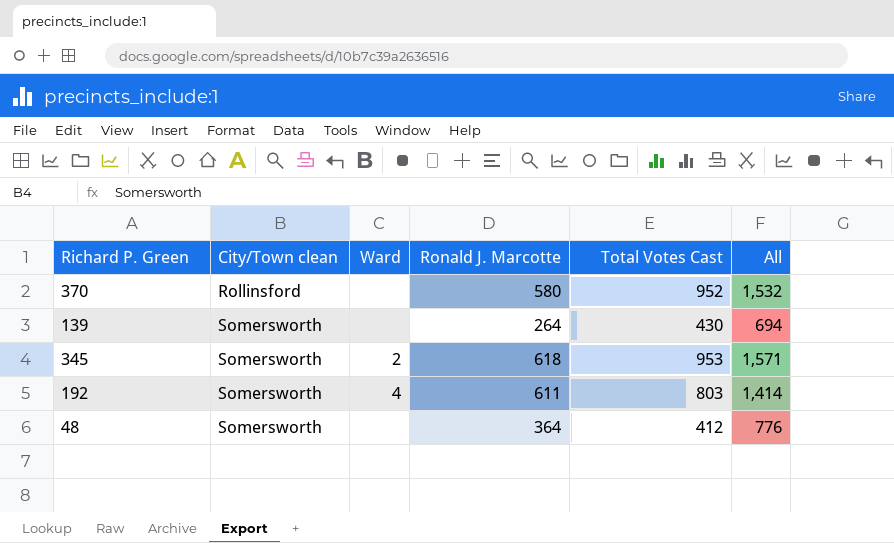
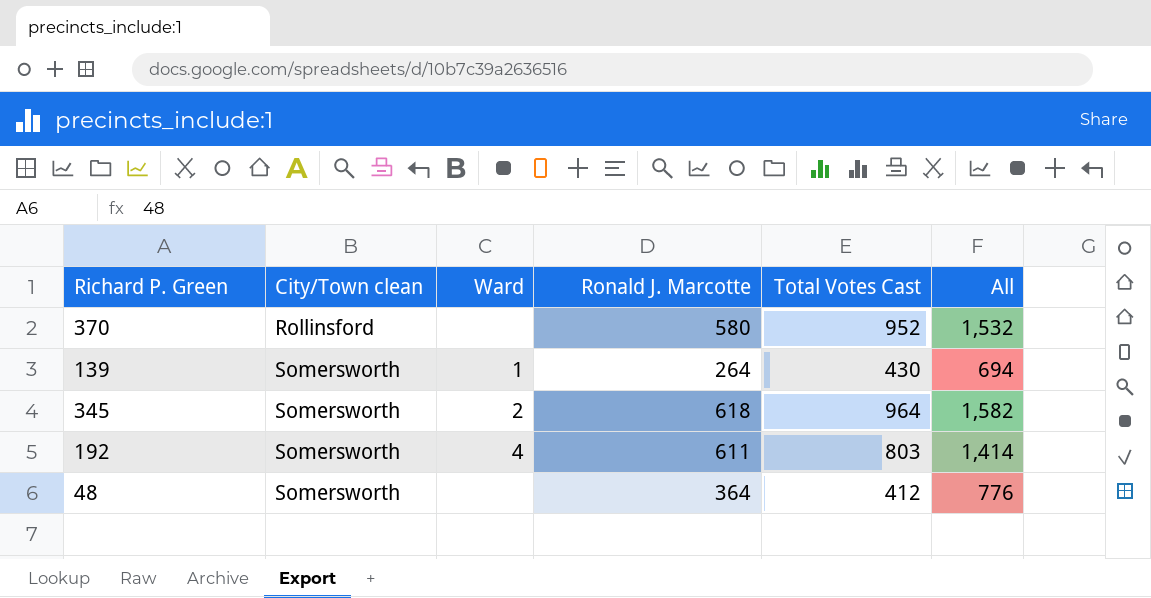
139 | Ward: none -> 1
345 | Total Votes Cast: 953 -> 964
345 | All: 1,571 -> 1,582

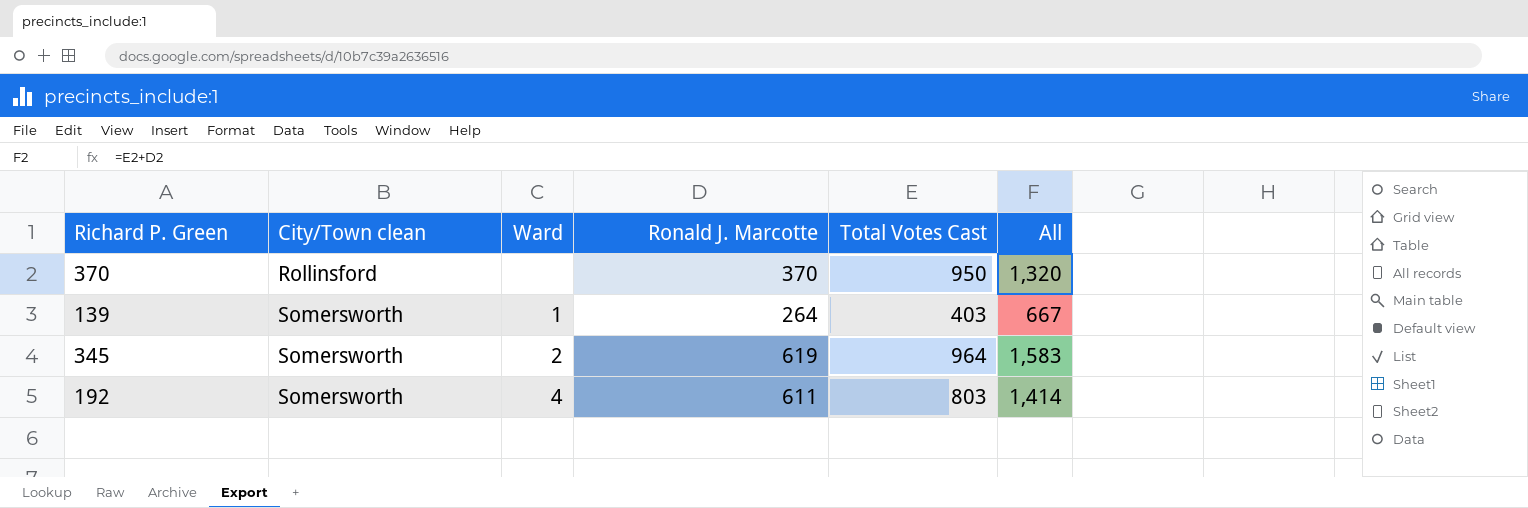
row 48: Somersworth | none | 364 | 412 | 776 -> none
370 | Ronald J. Marcotte: 580 -> 370
370 | Total Votes Cast: 952 -> 950
370 | All: 1,532 -> 1,320
139 | Total Votes Cast: 430 -> 403
139 | All: 694 -> 667
345 | Ronald J. Marcotte: 618 -> 619
345 | All: 1,582 -> 1,583

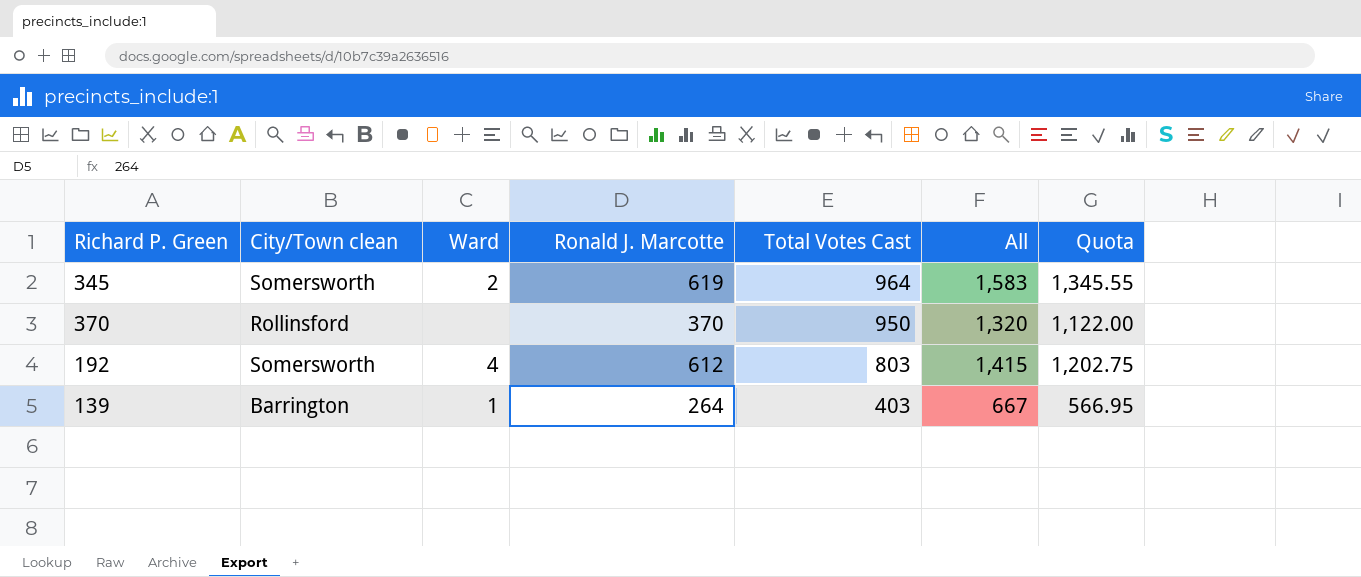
row order: City/Town clean ascending -> Total Votes Cast descending
column Quota | formula: none -> [All] * 0.85
192 | Ronald J. Marcotte: 611 -> 612
192 | All: 1,414 -> 1,415
139 | City/Town clean: Somersworth -> Barrington

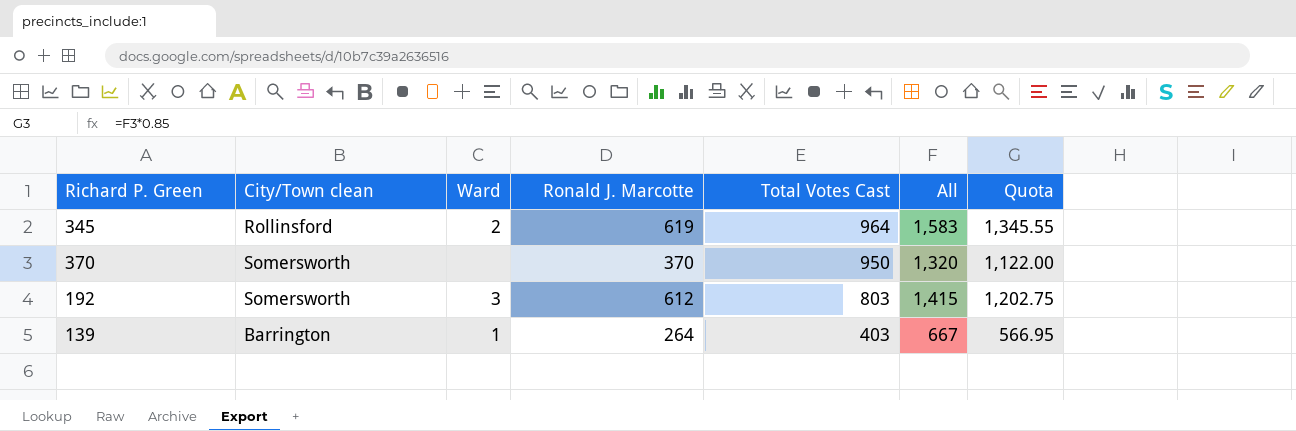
345 | City/Town clean: Somersworth -> Rollinsford
370 | City/Town clean: Rollinsford -> Somersworth
192 | Ward: 4 -> 3

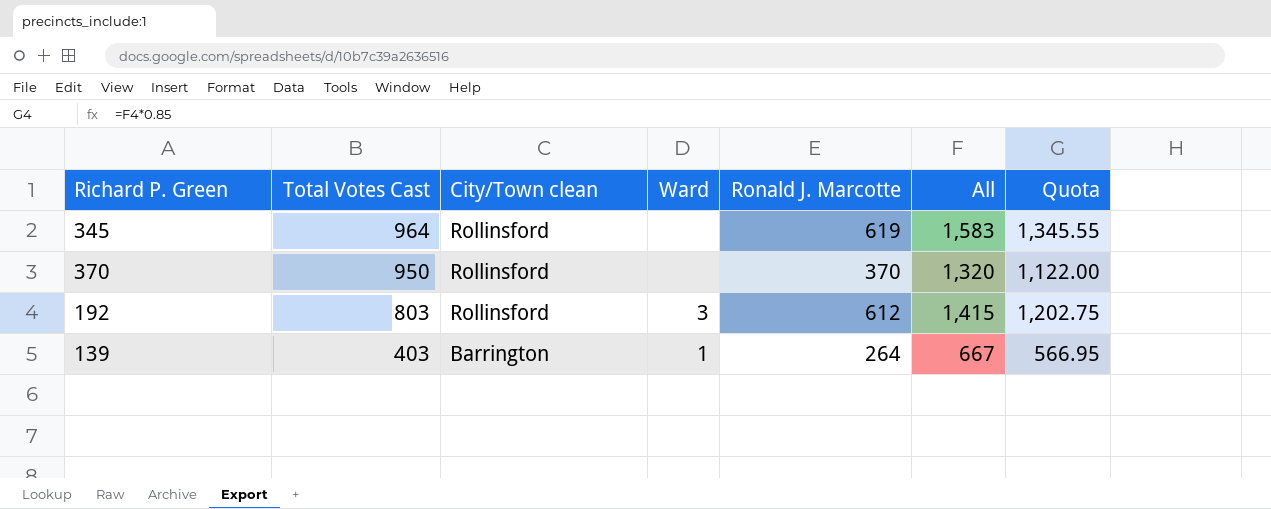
column Total Votes Cast | position: 5 -> 2
345 | Ward: 2 -> none
370 | City/Town clean: Somersworth -> Rollinsford
192 | City/Town clean: Somersworth -> Rollinsford

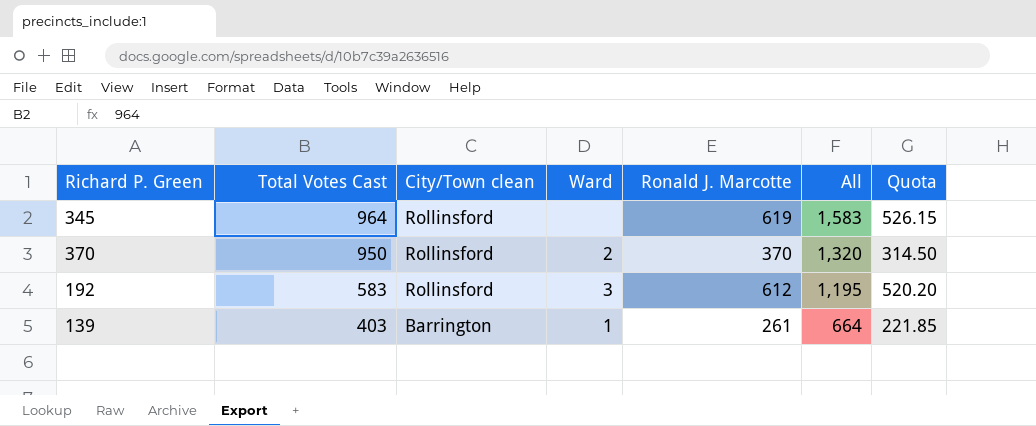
column Quota | formula: [All] * 0.85 -> [Ronald J. Marcotte] * 0.85
370 | Ward: none -> 2
192 | Total Votes Cast: 803 -> 583
192 | All: 1,415 -> 1,195
139 | Ronald J. Marcotte: 264 -> 261
139 | All: 667 -> 664

